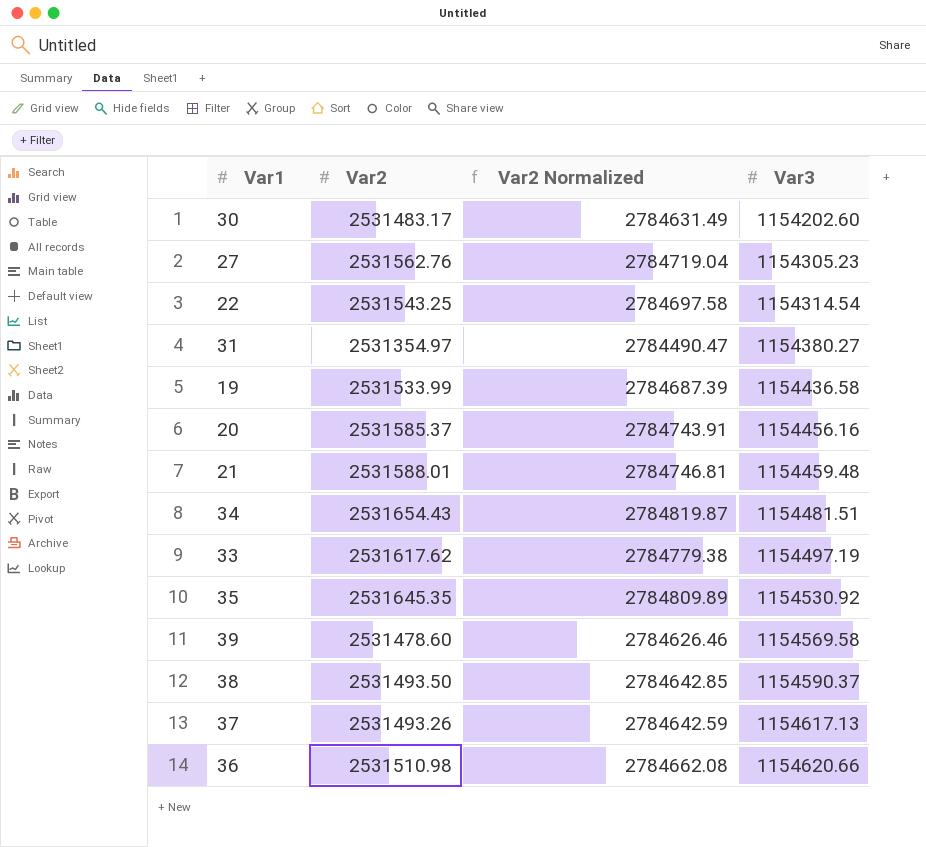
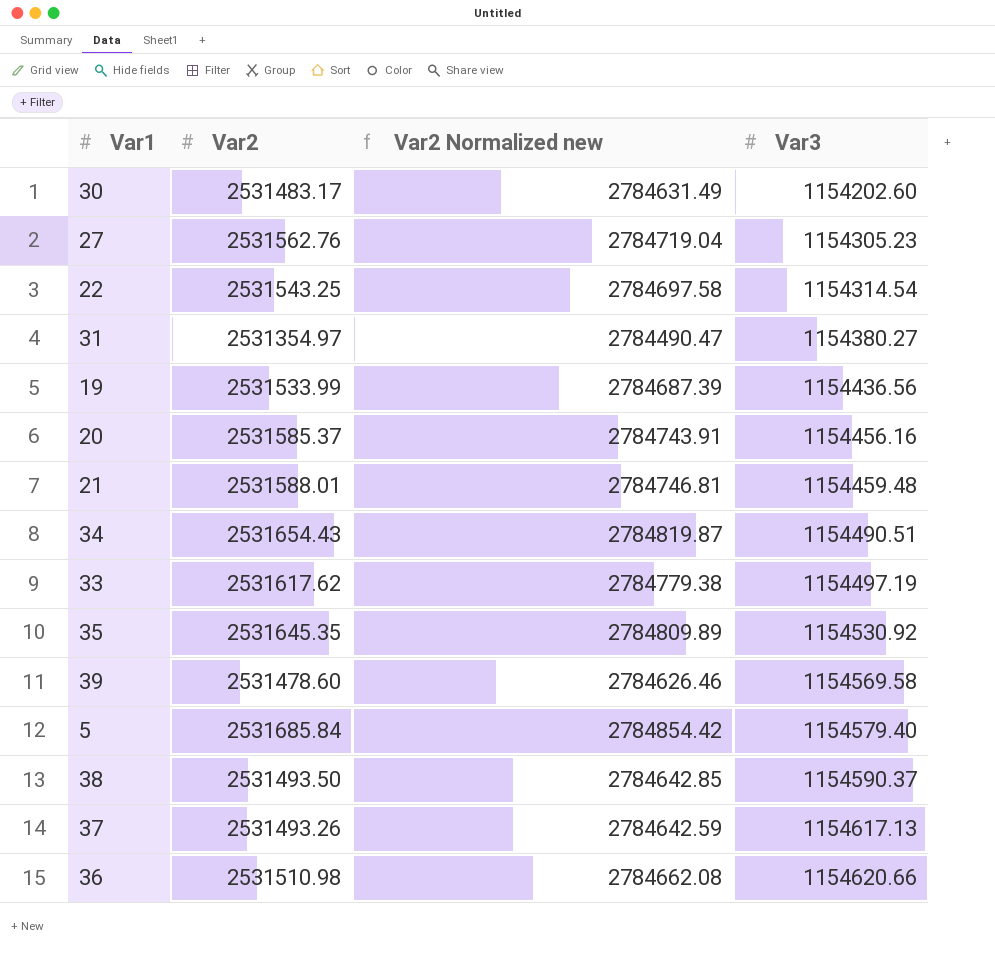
column name: Var2 Normalized -> Var2 Normalized new
19 | Var3: 1154436.58 -> 1154436.56
34 | Var3: 1154481.51 -> 1154490.51
row 5: none -> 2531685.84 | 2784854.42 | 1154579.40

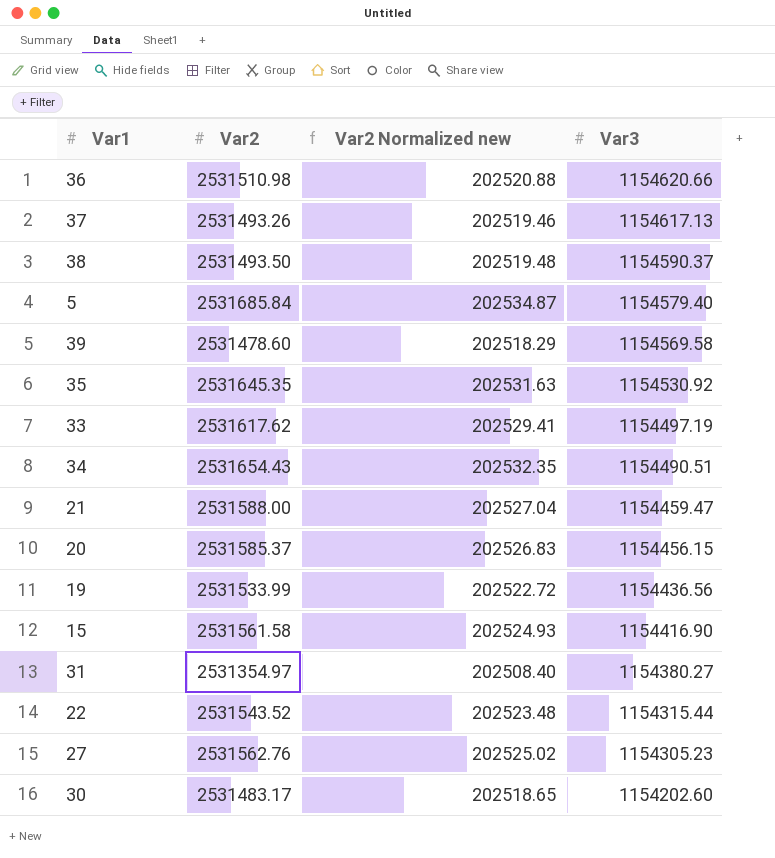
row order: Var3 ascending -> Var3 descending
column Var2 Normalized new | formula: [Var2] * 1.1 -> [Var2] * 0.08
21 | Var2: 2531588.01 -> 2531588.00
21 | Var3: 1154459.48 -> 1154459.47
20 | Var3: 1154456.16 -> 1154456.15
row 15: none -> 2531561.58 | 202524.93 | 1154416.90
22 | Var2: 2531543.25 -> 2531543.52
22 | Var3: 1154314.54 -> 1154315.44

